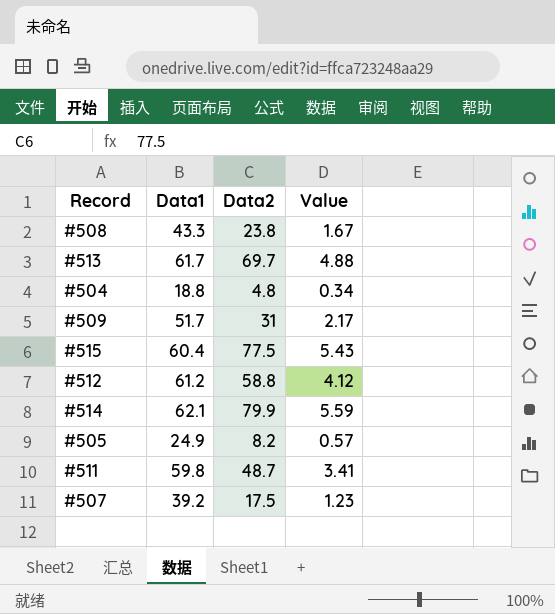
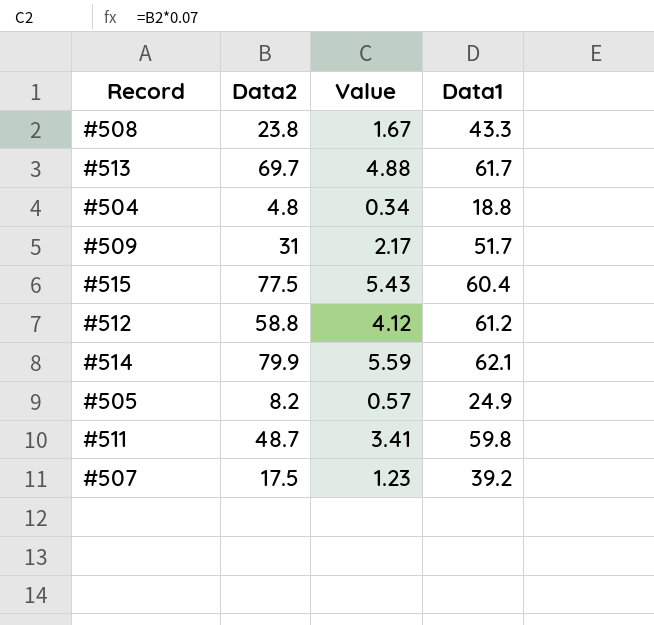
column Data1 | position: 2 -> 4

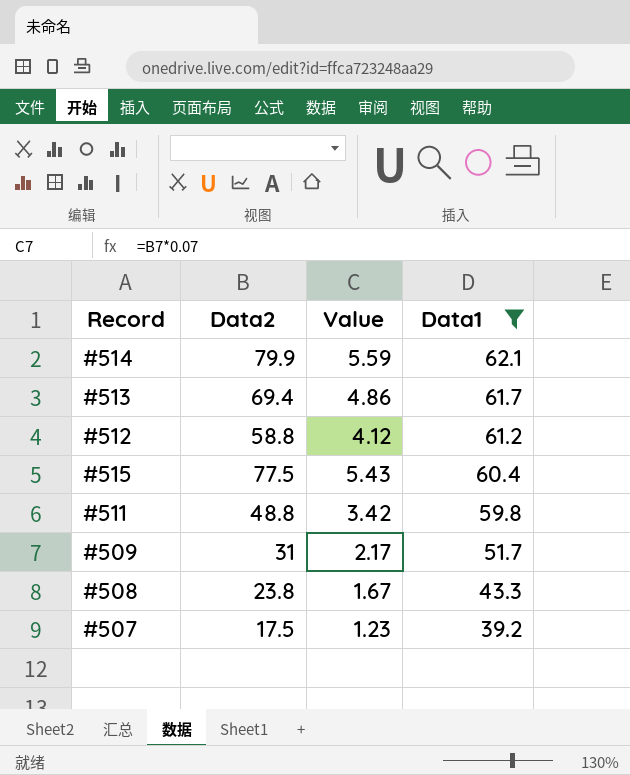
filter: none -> Data1 >= 39.2
row order: none -> Data1 descending
#513 | Data2: 69.7 -> 69.4
#513 | Value: 4.88 -> 4.86
#511 | Data2: 48.7 -> 48.8
#511 | Value: 3.41 -> 3.42

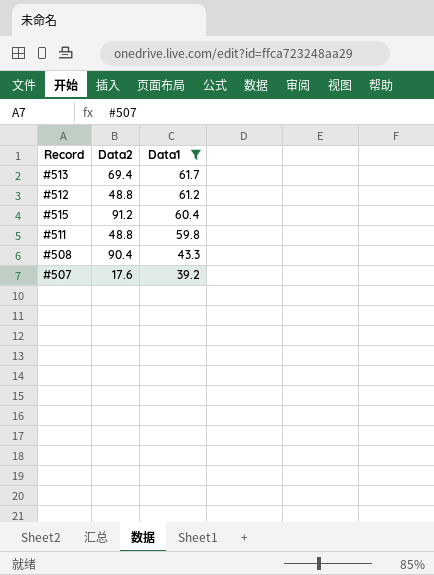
column Value | formula: [Data2] * 0.07 -> none
row #514: 79.9 | 5.59 | 62.1 -> none
row #509: 31 | 2.17 | 51.7 -> none
#512 | Data2: 58.8 -> 48.8
#515 | Data2: 77.5 -> 91.2
#508 | Data2: 23.8 -> 90.4
#507 | Data2: 17.5 -> 17.6

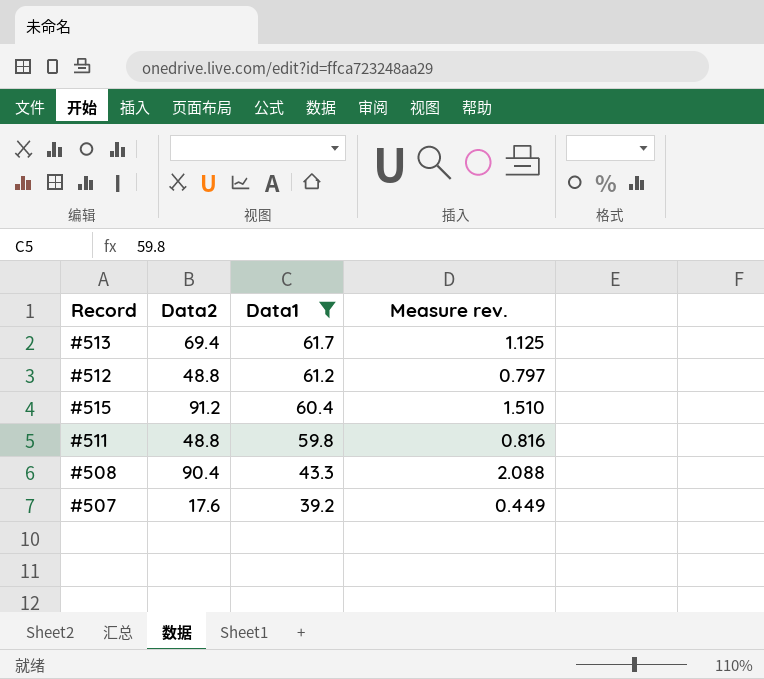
column Measure rev. | formula: none -> [Data2] / [Data1]

